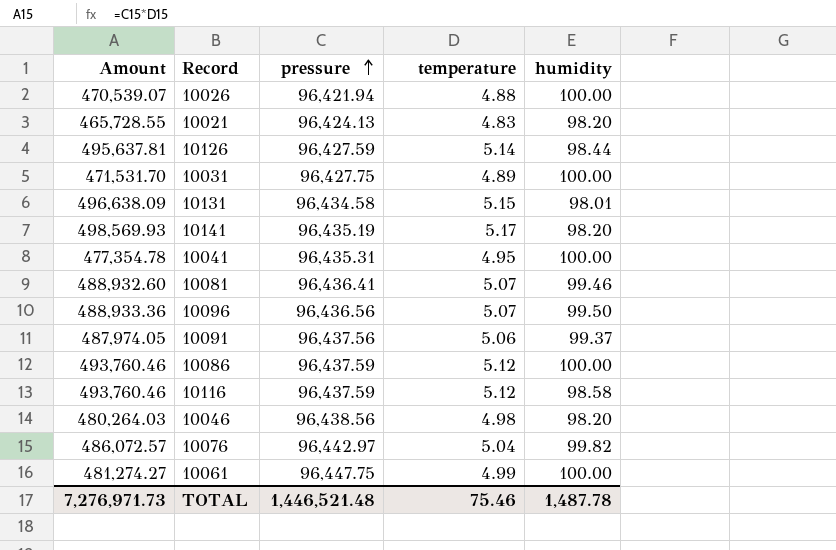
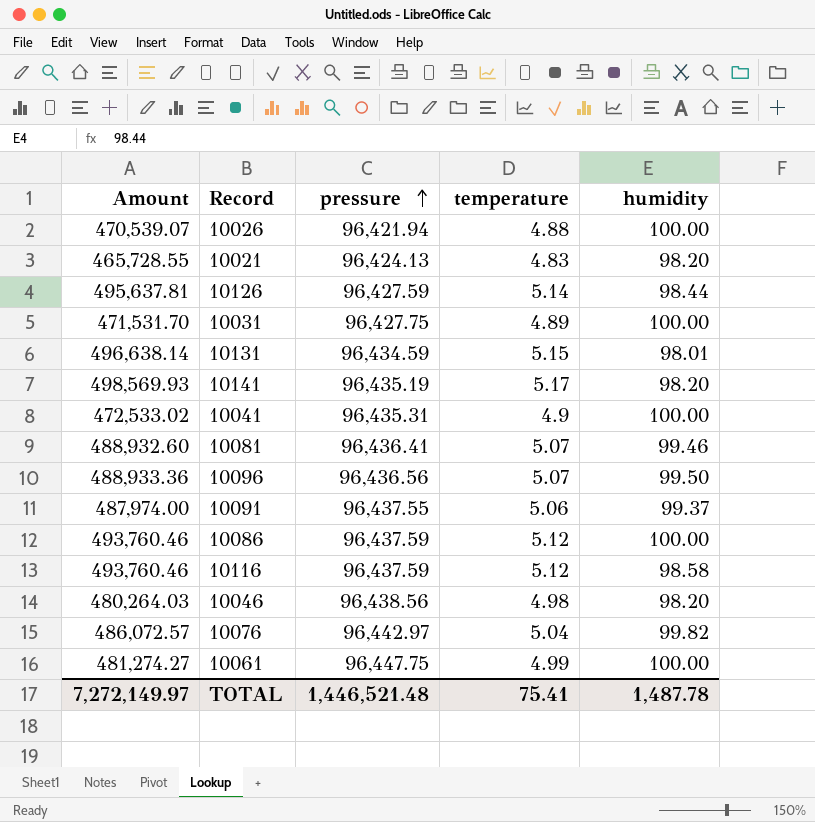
10131 | Amount: 496,638.09 -> 496,638.14
10131 | pressure: 96,434.58 -> 96,434.59
10041 | Amount: 477,354.78 -> 472,533.02
10041 | temperature: 4.95 -> 4.9
10091 | Amount: 487,974.05 -> 487,974.00
10091 | pressure: 96,437.56 -> 96,437.55
TOTAL | Amount: 7,276,971.73 -> 7,272,149.97
TOTAL | temperature: 75.46 -> 75.41

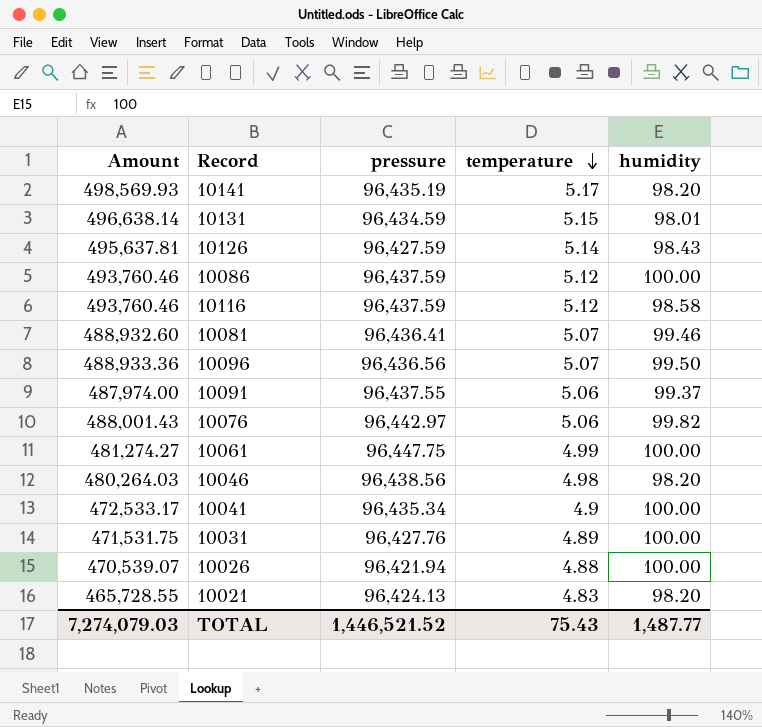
row order: pressure ascending -> temperature descending
10126 | humidity: 98.44 -> 98.43
10076 | Amount: 486,072.57 -> 488,001.43
10076 | temperature: 5.04 -> 5.06
10041 | Amount: 472,533.02 -> 472,533.17
10041 | pressure: 96,435.31 -> 96,435.34
10031 | Amount: 471,531.70 -> 471,531.75
10031 | pressure: 96,427.75 -> 96,427.76
TOTAL | Amount: 7,272,149.97 -> 7,274,079.03
TOTAL | pressure: 1,446,521.48 -> 1,446,521.52
TOTAL | temperature: 75.41 -> 75.43
TOTAL | humidity: 1,487.78 -> 1,487.77

